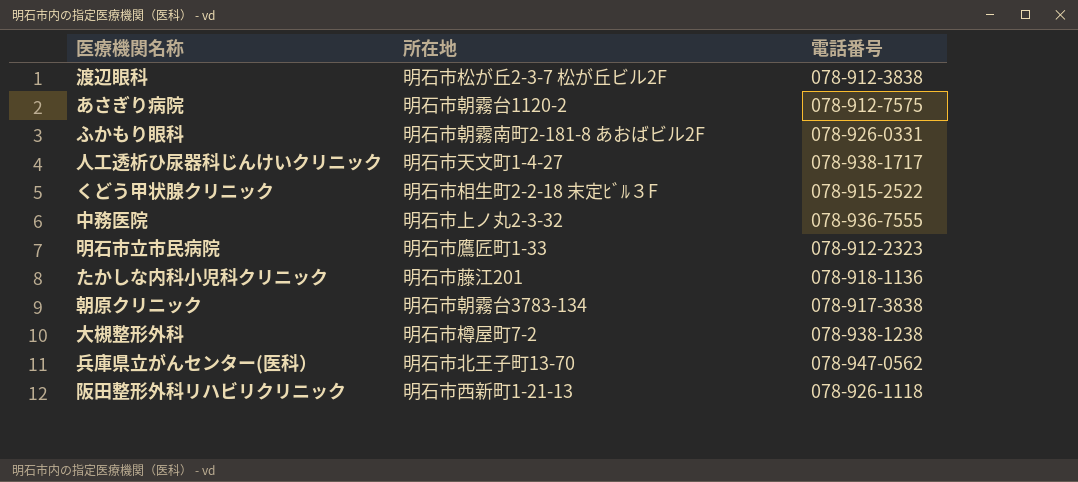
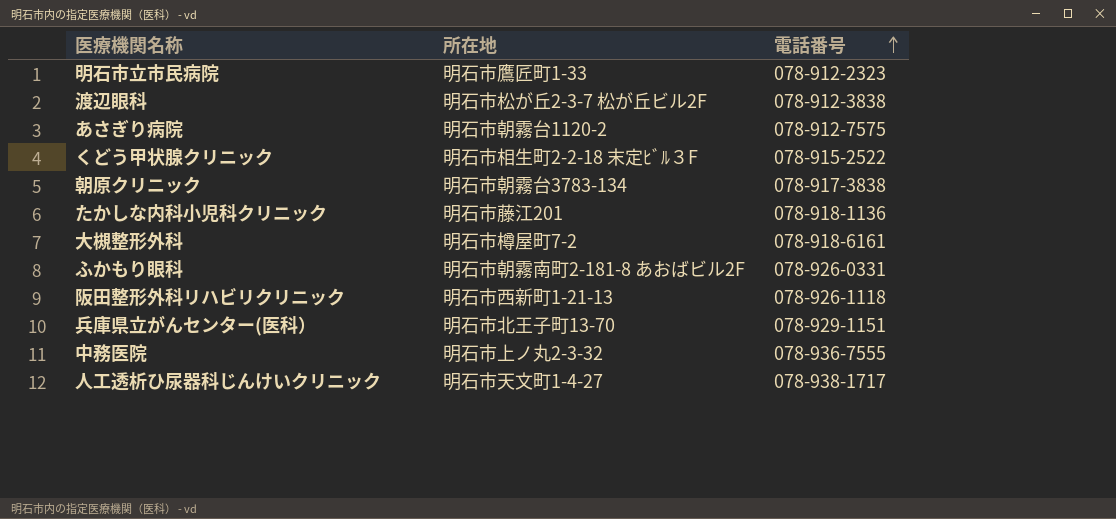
row order: none -> 電話番号 ascending
大槻整形外科 | 電話番号: 078-938-1238 -> 078-918-6161
兵庫県立がんセンター(医科） | 電話番号: 078-947-0562 -> 078-929-1151

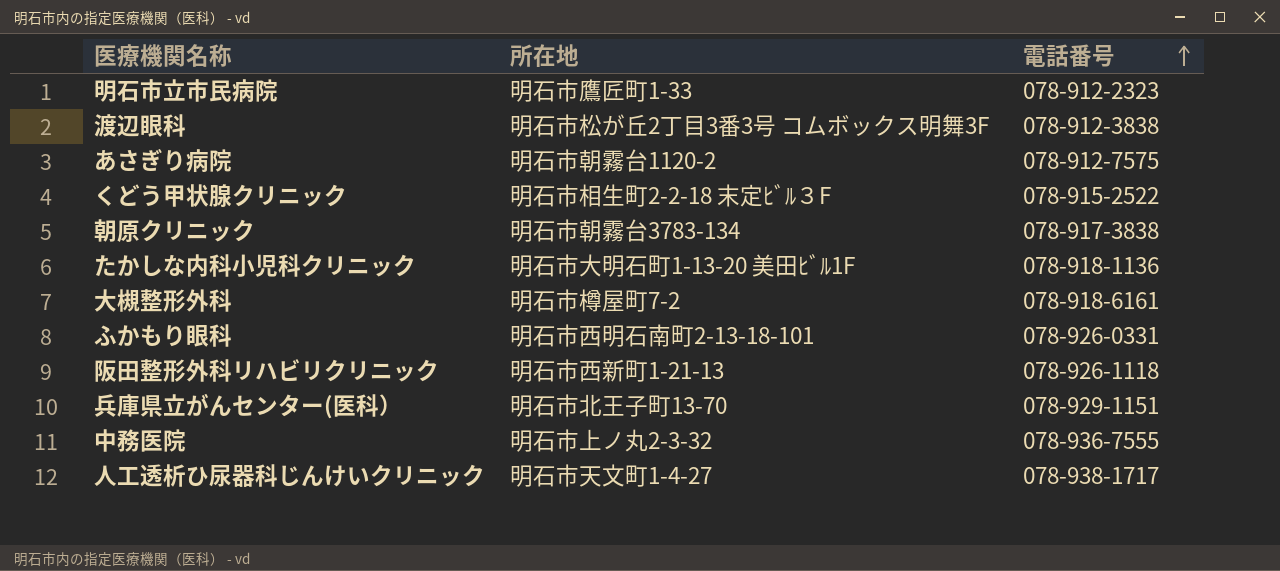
渡辺眼科 | 所在地: 明石市松が丘2-3-7 松が丘ビル2F -> 明石市松が丘2丁目3番3号 コムボックス明舞3F
たかしな内科小児科クリニック | 所在地: 明石市藤江201 -> 明石市大明石町1-13-20 美田ﾋﾞﾙ1F
ふかもり眼科 | 所在地: 明石市朝霧南町2-181-8 あおばビル2F -> 明石市西明石南町2-13-18-101

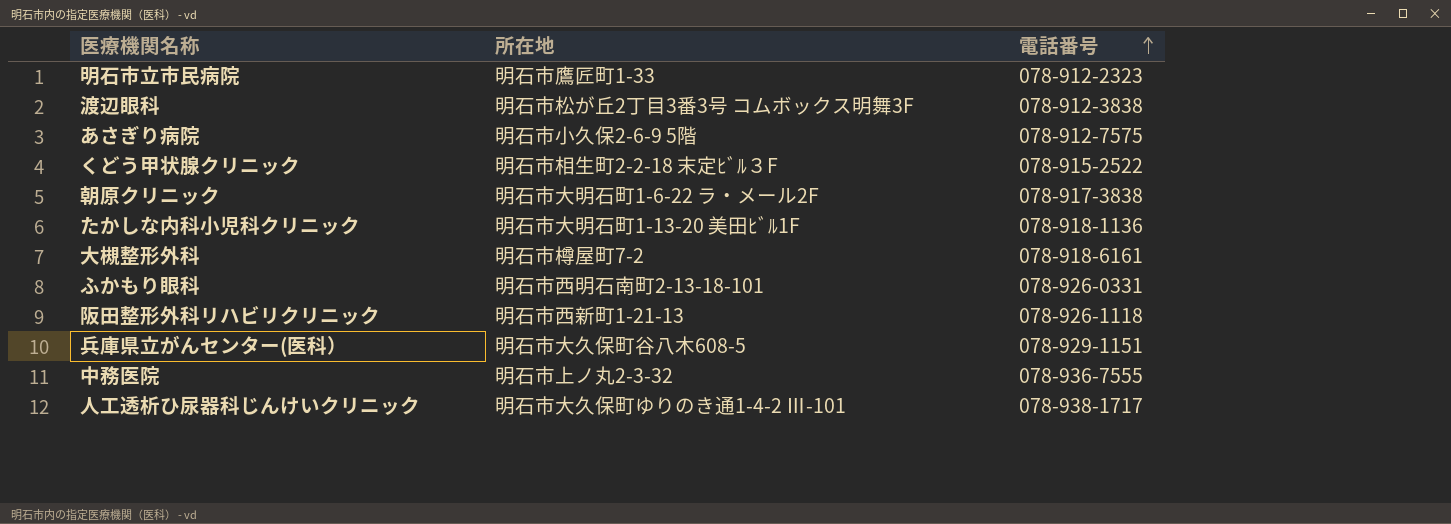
あさぎり病院 | 所在地: 明石市朝霧台1120-2 -> 明石市小久保2-6-9 5階
朝原クリニック | 所在地: 明石市朝霧台3783-134 -> 明石市大明石町1-6-22 ラ・メール2F
兵庫県立がんセンター(医科） | 所在地: 明石市北王子町13-70 -> 明石市大久保町谷八木608-5
人工透析ひ尿器科じんけいクリニック | 所在地: 明石市天文町1-4-27 -> 明石市大久保町ゆりのき通1-4-2 Ⅲ-101

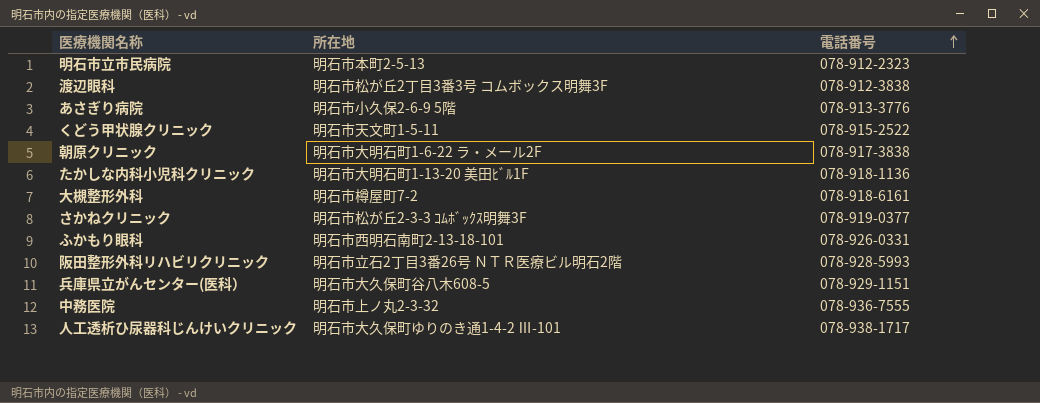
明石市立市民病院 | 所在地: 明石市鷹匠町1-33 -> 明石市本町2-5-13
あさぎり病院 | 電話番号: 078-912-7575 -> 078-913-3776
くどう甲状腺クリニック | 所在地: 明石市相生町2-2-18 末定ﾋﾞﾙ３F -> 明石市天文町1-5-11
row さかねクリニック: none -> 明石市松が丘2-3-3 ｺﾑﾎﾞｯｸｽ明舞3F | 078-919-0377
阪田整形外科リハビリクリニック | 所在地: 明石市西新町1-21-13 -> 明石市立石2丁目3番26号 ＮＴＲ医療ビル明石2階
阪田整形外科リハビリクリニック | 電話番号: 078-926-1118 -> 078-928-5993

